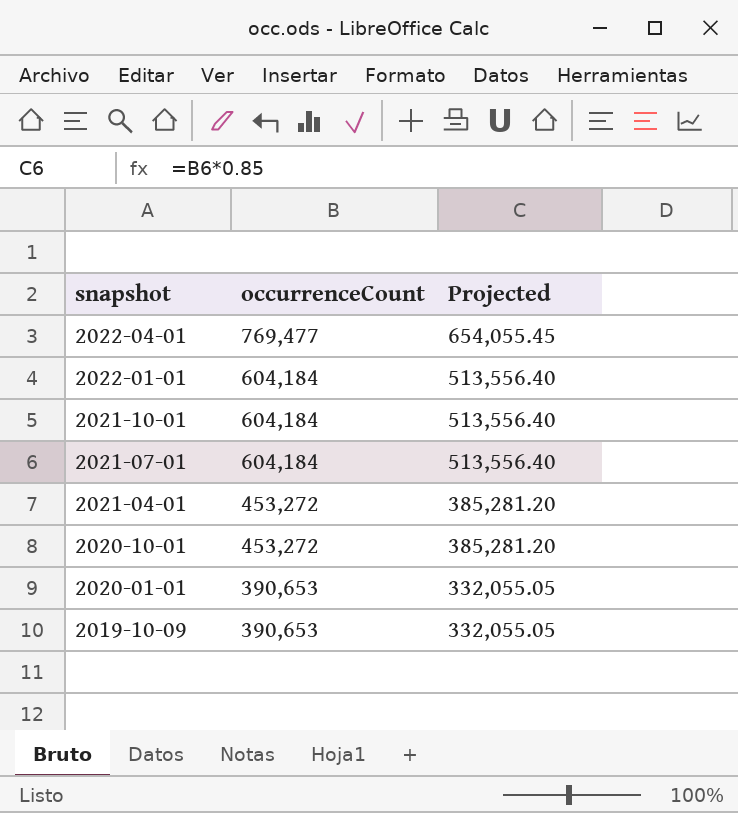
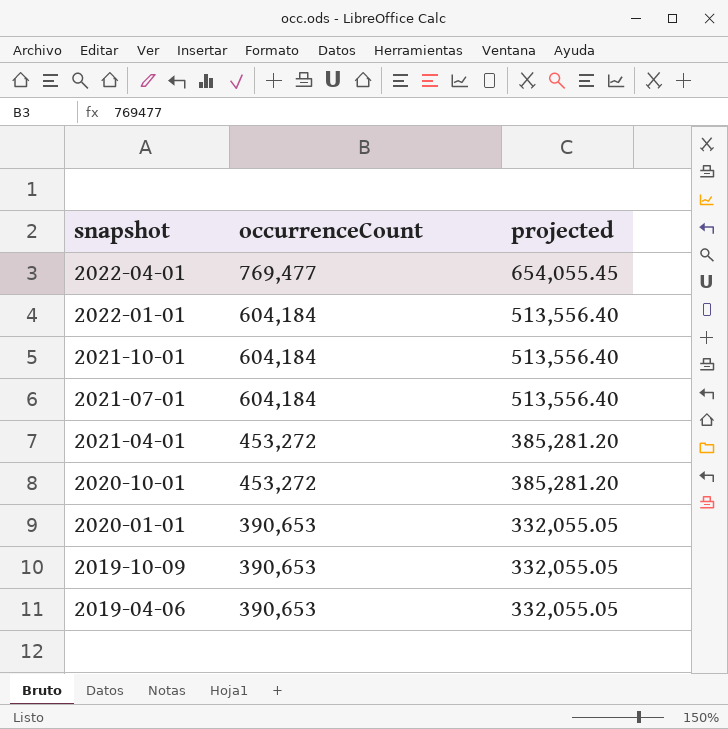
column name: Projected -> projected
row 2019-04-06: none -> 390,653 | 332,055.05

